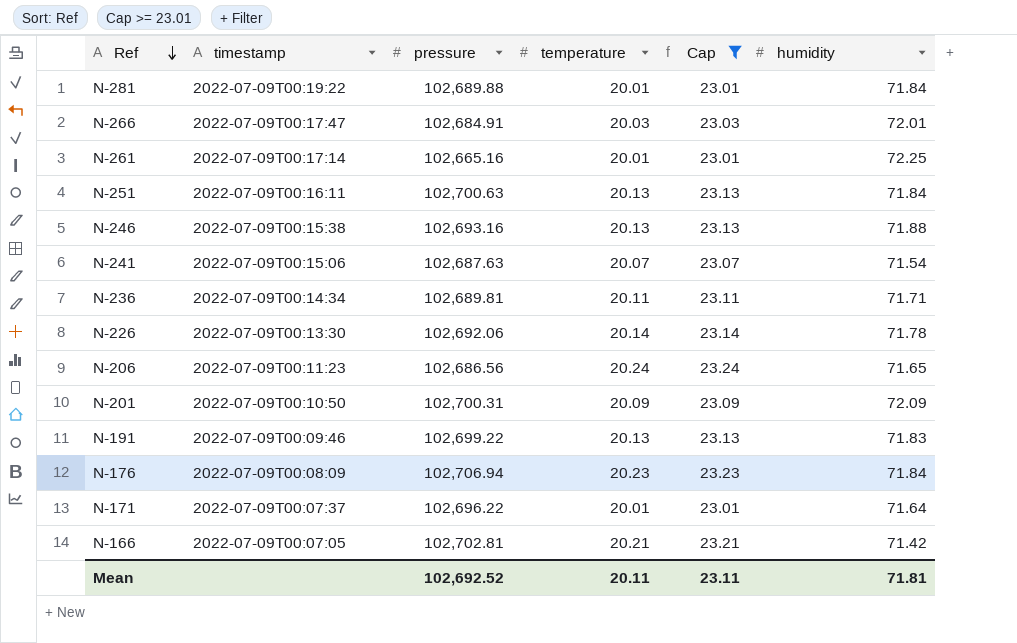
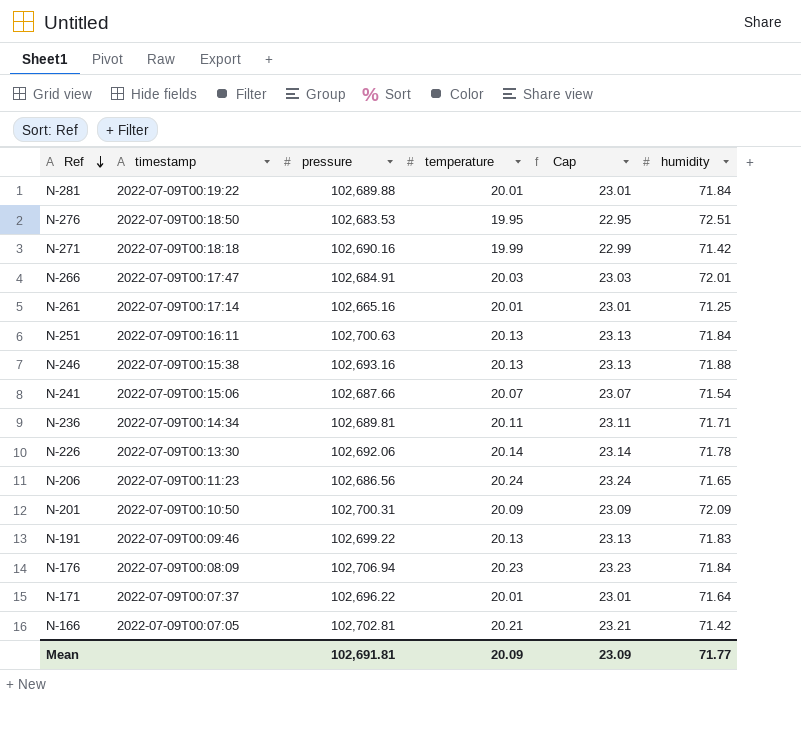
filter: Cap >= 23.01 -> none
N-261 | humidity: 72.25 -> 71.25
N-241 | pressure: 102,687.63 -> 102,687.66
Mean | pressure: 102,692.52 -> 102,691.81
Mean | temperature: 20.11 -> 20.09
Mean | Cap: 23.11 -> 23.09
Mean | humidity: 71.81 -> 71.77

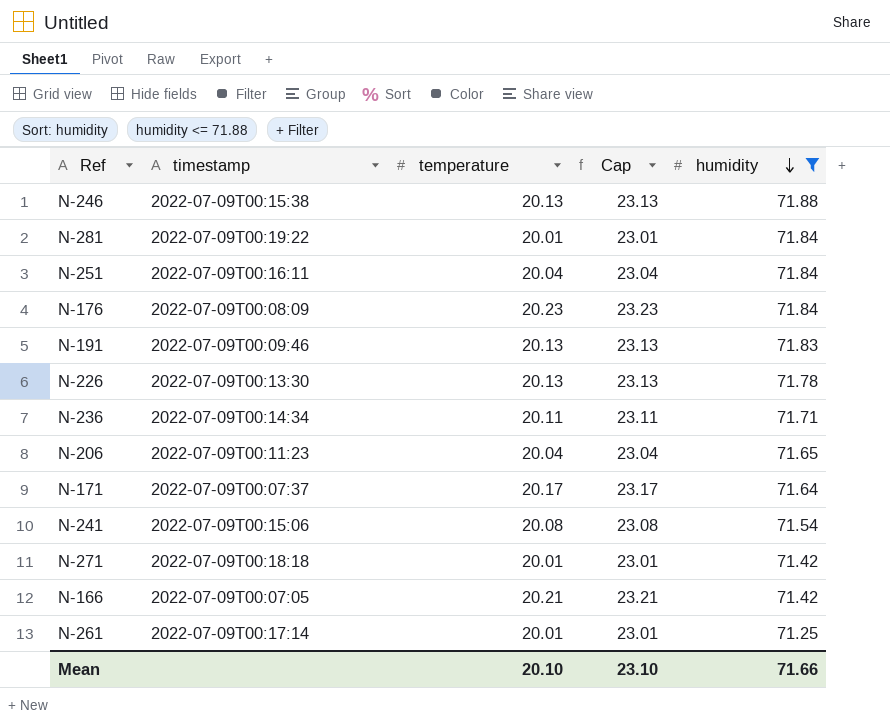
filter: none -> humidity <= 71.88
row order: Ref descending -> humidity descending
column pressure | position: 3 -> none
N-251 | temperature: 20.13 -> 20.04
N-251 | Cap: 23.13 -> 23.04
N-226 | temperature: 20.14 -> 20.13
N-226 | Cap: 23.14 -> 23.13
N-206 | temperature: 20.24 -> 20.04
N-206 | Cap: 23.24 -> 23.04
N-171 | temperature: 20.01 -> 20.17
N-171 | Cap: 23.01 -> 23.17
N-241 | temperature: 20.07 -> 20.08
N-241 | Cap: 23.07 -> 23.08
N-271 | temperature: 19.99 -> 20.01
N-271 | Cap: 22.99 -> 23.01
Mean | temperature: 20.09 -> 20.10
Mean | Cap: 23.09 -> 23.10
Mean | humidity: 71.77 -> 71.66

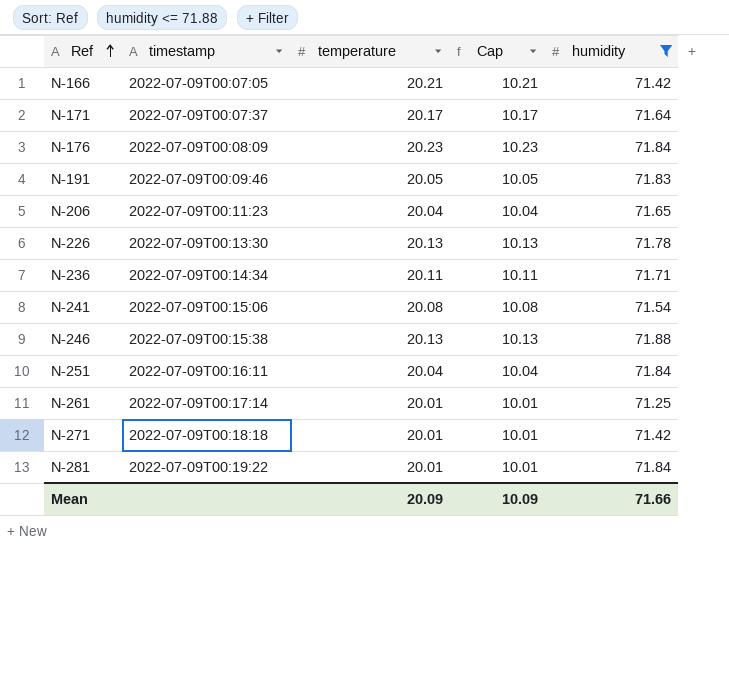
row order: humidity descending -> Ref ascending
column Cap | formula: [temperature] + 3 -> [temperature] - 10
N-191 | temperature: 20.13 -> 20.05
Mean | temperature: 20.10 -> 20.09
Mean | Cap: 23.10 -> 10.09

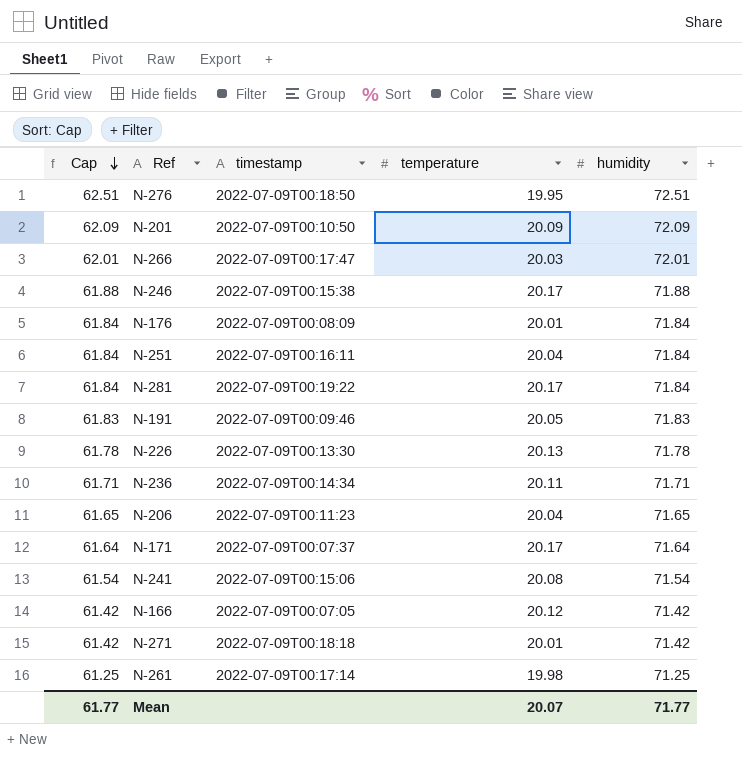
filter: humidity <= 71.88 -> none
row order: Ref ascending -> Cap descending
column Cap | formula: [temperature] - 10 -> [humidity] - 10
column Cap | position: 4 -> 1
N-246 | temperature: 20.13 -> 20.17
N-176 | temperature: 20.23 -> 20.01
N-281 | temperature: 20.01 -> 20.17
N-166 | temperature: 20.21 -> 20.12
N-261 | temperature: 20.01 -> 19.98
Mean | Cap: 10.09 -> 61.77
Mean | temperature: 20.09 -> 20.07
Mean | humidity: 71.66 -> 71.77

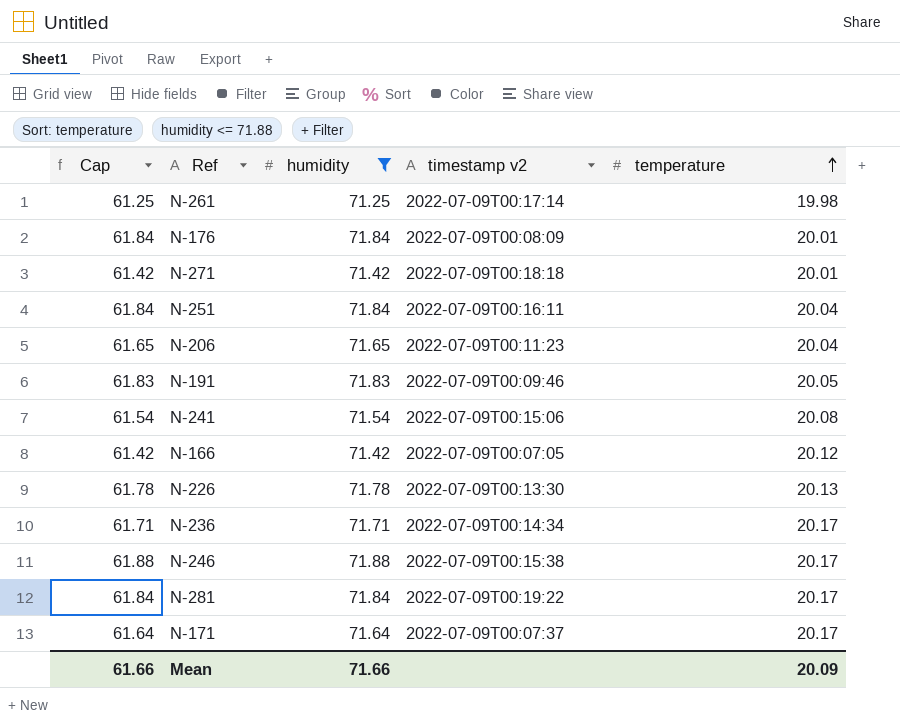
filter: none -> humidity <= 71.88
row order: Cap descending -> temperature ascending
column humidity | position: 5 -> 3
column name: timestamp -> timestamp v2
N-236 | temperature: 20.11 -> 20.17
Mean | Cap: 61.77 -> 61.66
Mean | humidity: 71.77 -> 71.66
Mean | temperature: 20.07 -> 20.09

